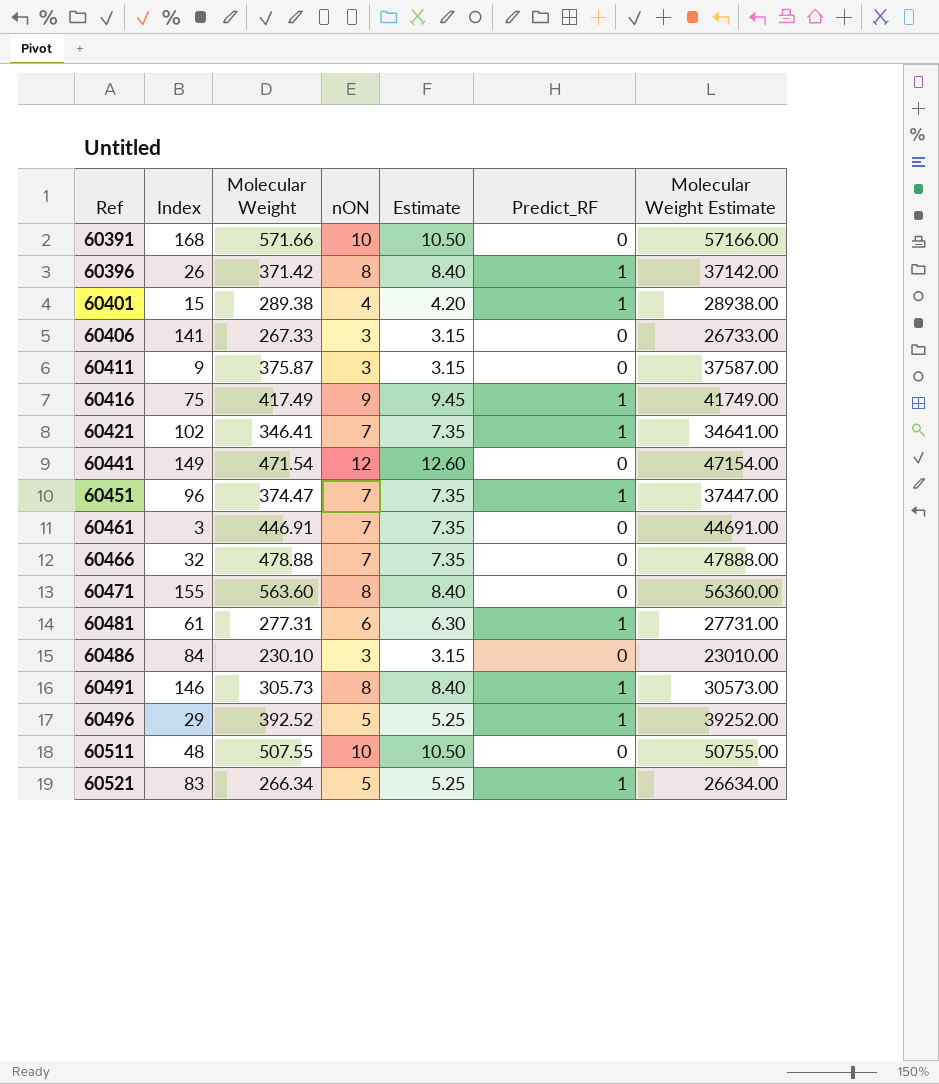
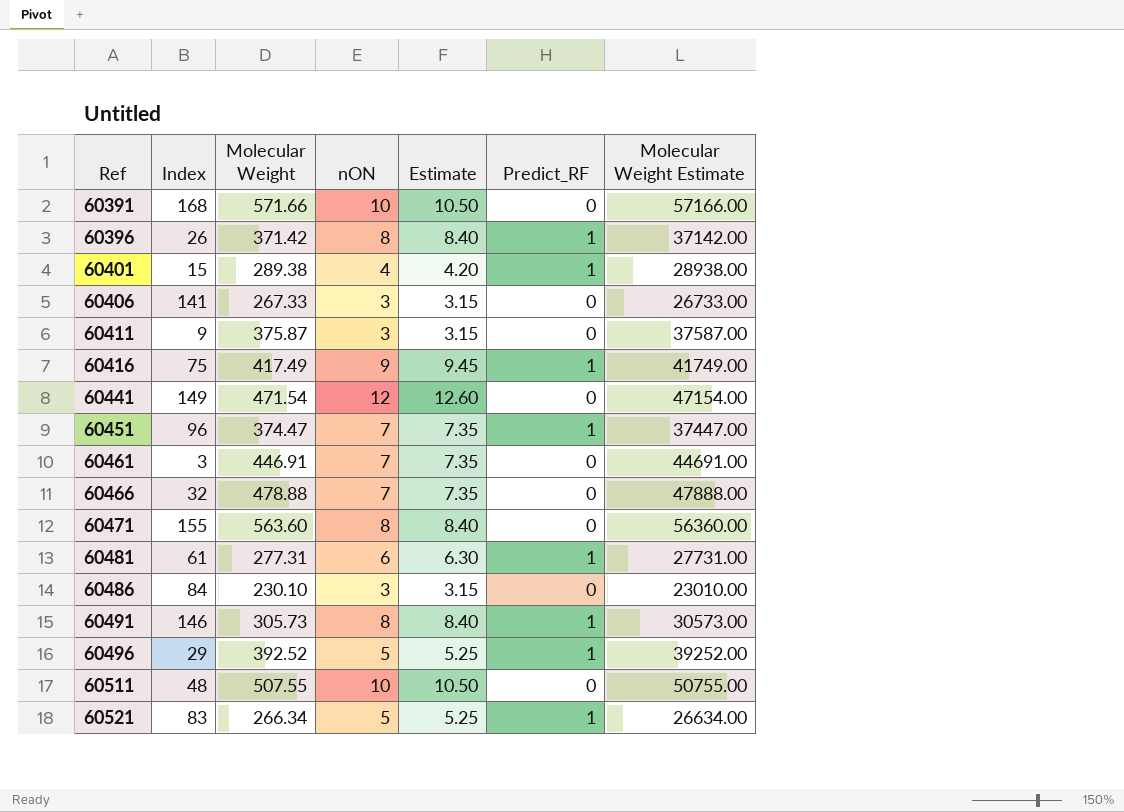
row 60421: 102 | 346.41 | 7 | 7.35 | 1 | 34641.00 -> none

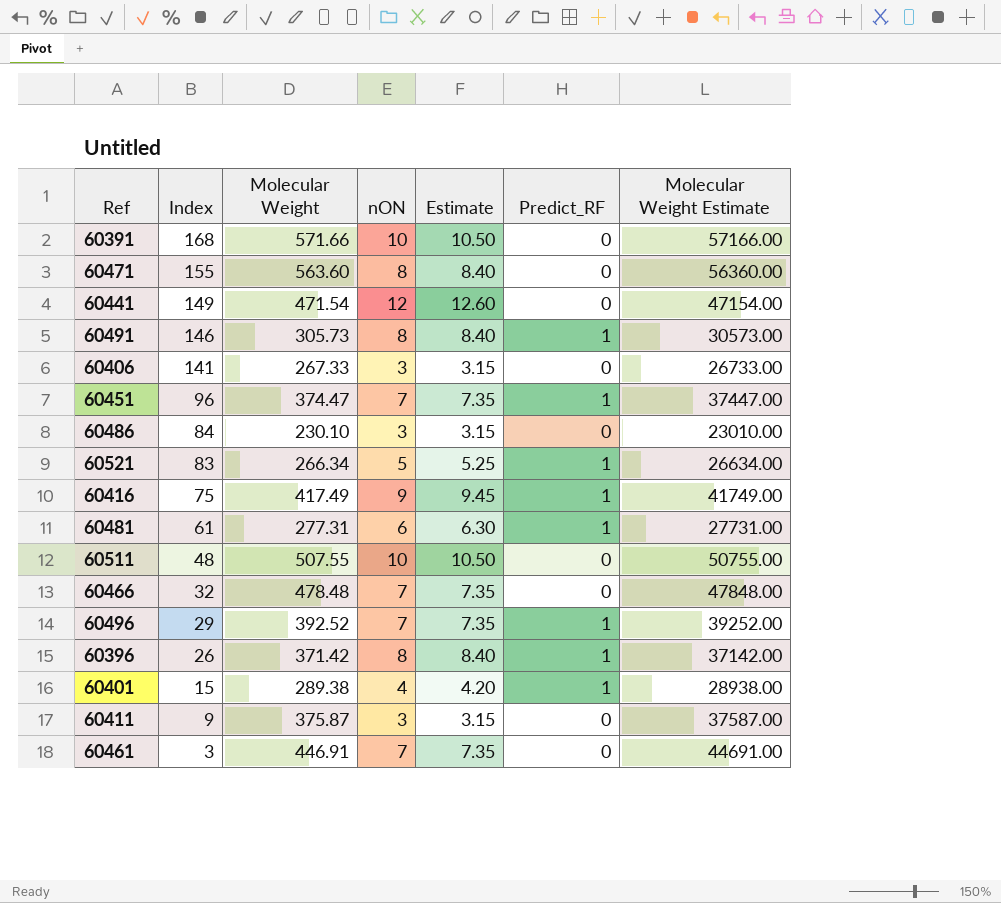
row order: Ref ascending -> Index descending
60466 | Molecular Weight: 478.88 -> 478.48
60466 | Molecular Weight Estimate: 47888.00 -> 47848.00
60496 | nON: 5 -> 7
60496 | Estimate: 5.25 -> 7.35

